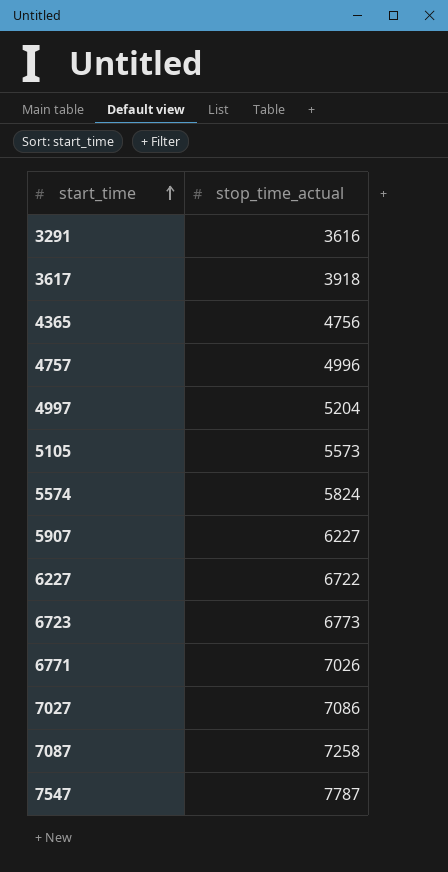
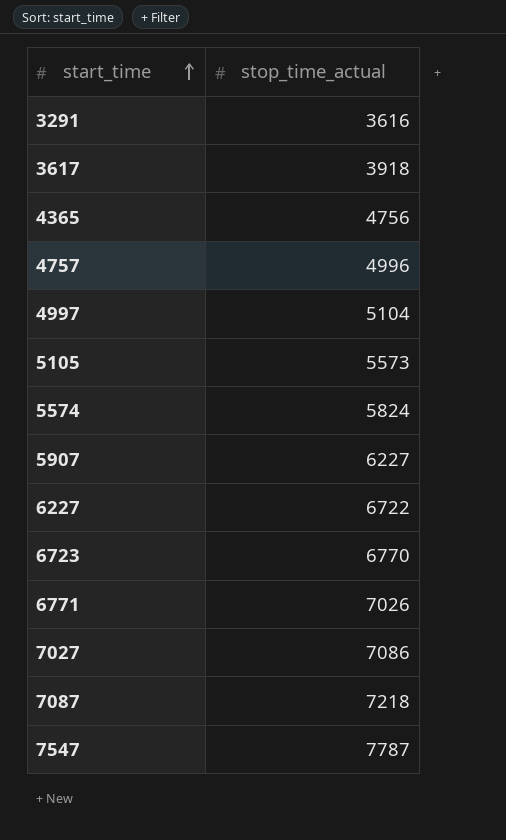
4997 | stop_time_actual: 5204 -> 5104
6723 | stop_time_actual: 6773 -> 6770
7087 | stop_time_actual: 7258 -> 7218

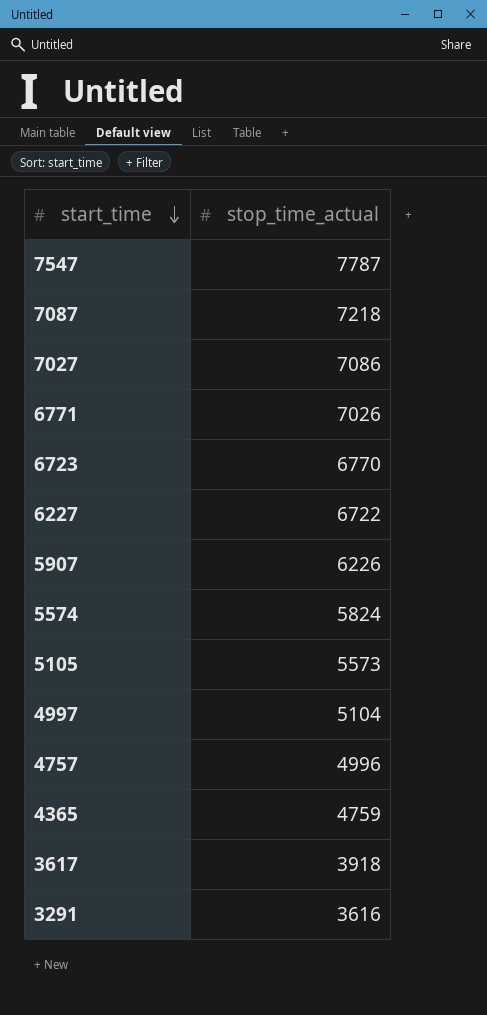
row order: start_time ascending -> start_time descending
5907 | stop_time_actual: 6227 -> 6226
4365 | stop_time_actual: 4756 -> 4759

